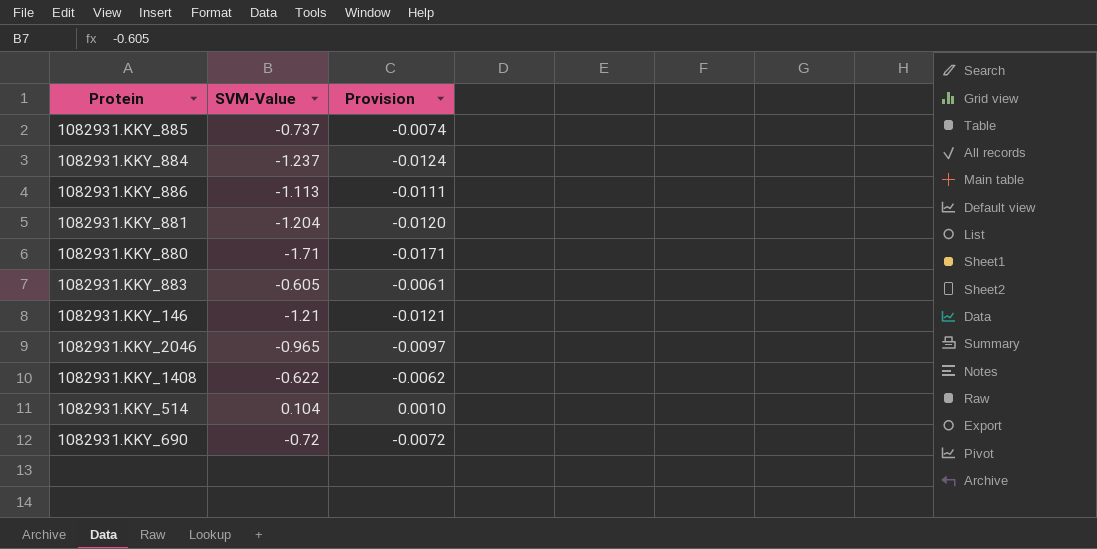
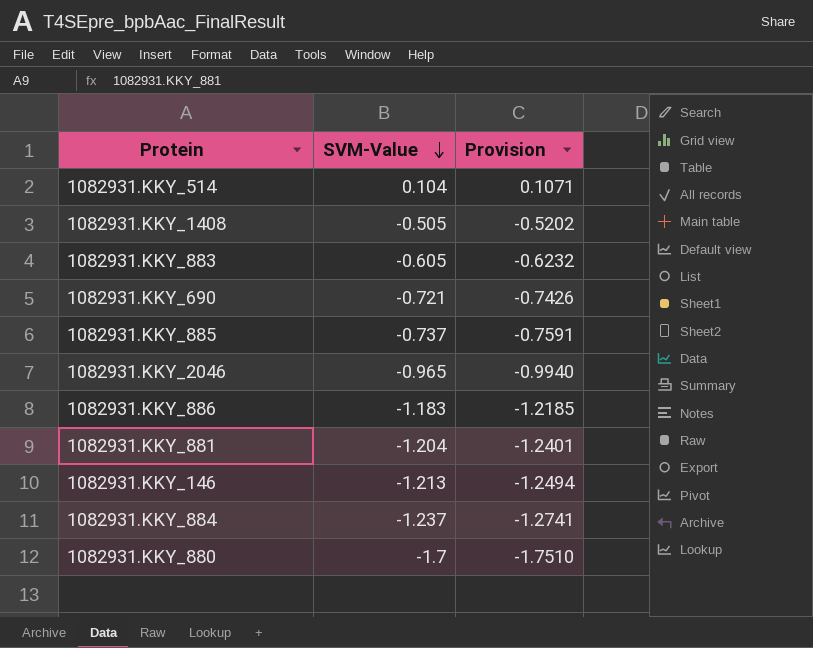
row order: none -> SVM-Value descending
column Provision | formula: [SVM-Value] * 0.01 -> [SVM-Value] * 1.03
1082931.KKY_1408 | SVM-Value: -0.622 -> -0.505
1082931.KKY_690 | SVM-Value: -0.72 -> -0.721
1082931.KKY_886 | SVM-Value: -1.113 -> -1.183
1082931.KKY_146 | SVM-Value: -1.21 -> -1.213
1082931.KKY_880 | SVM-Value: -1.71 -> -1.7

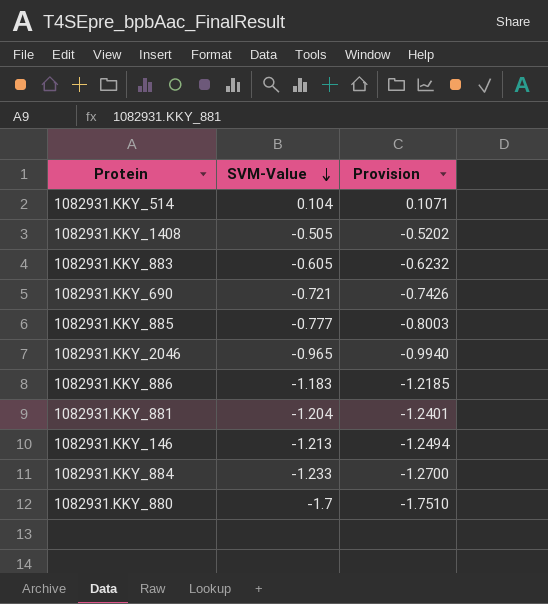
1082931.KKY_885 | SVM-Value: -0.737 -> -0.777
1082931.KKY_885 | Provision: -0.7591 -> -0.8003
1082931.KKY_884 | SVM-Value: -1.237 -> -1.233
1082931.KKY_884 | Provision: -1.2741 -> -1.2700

